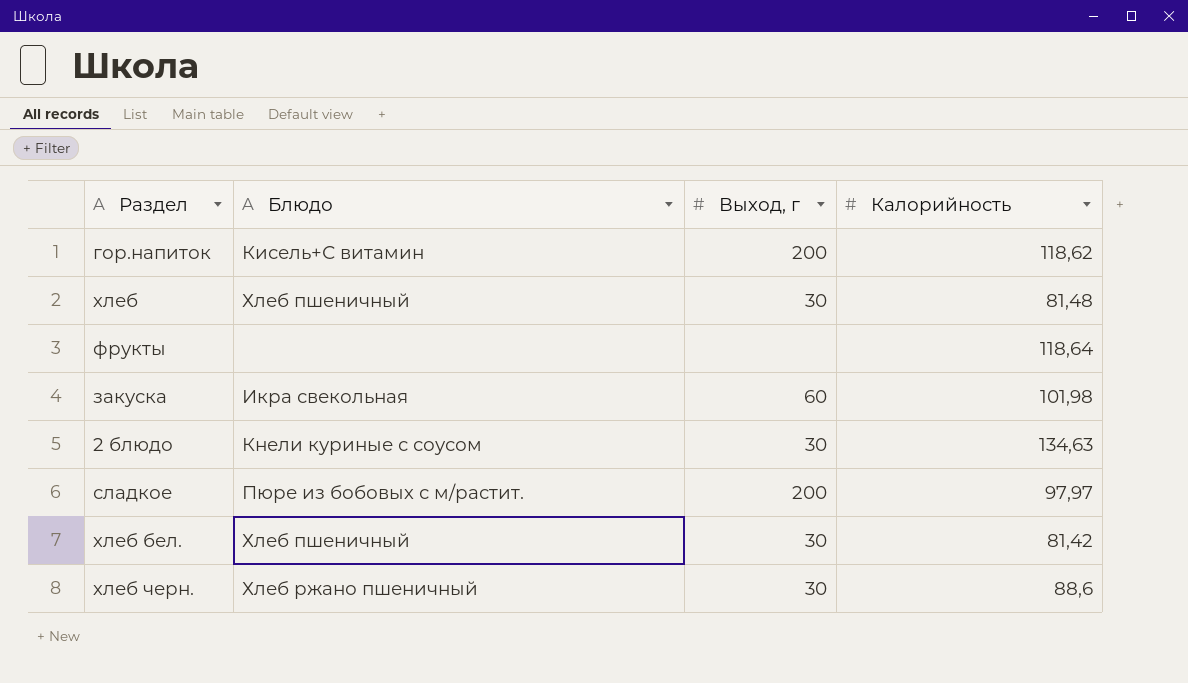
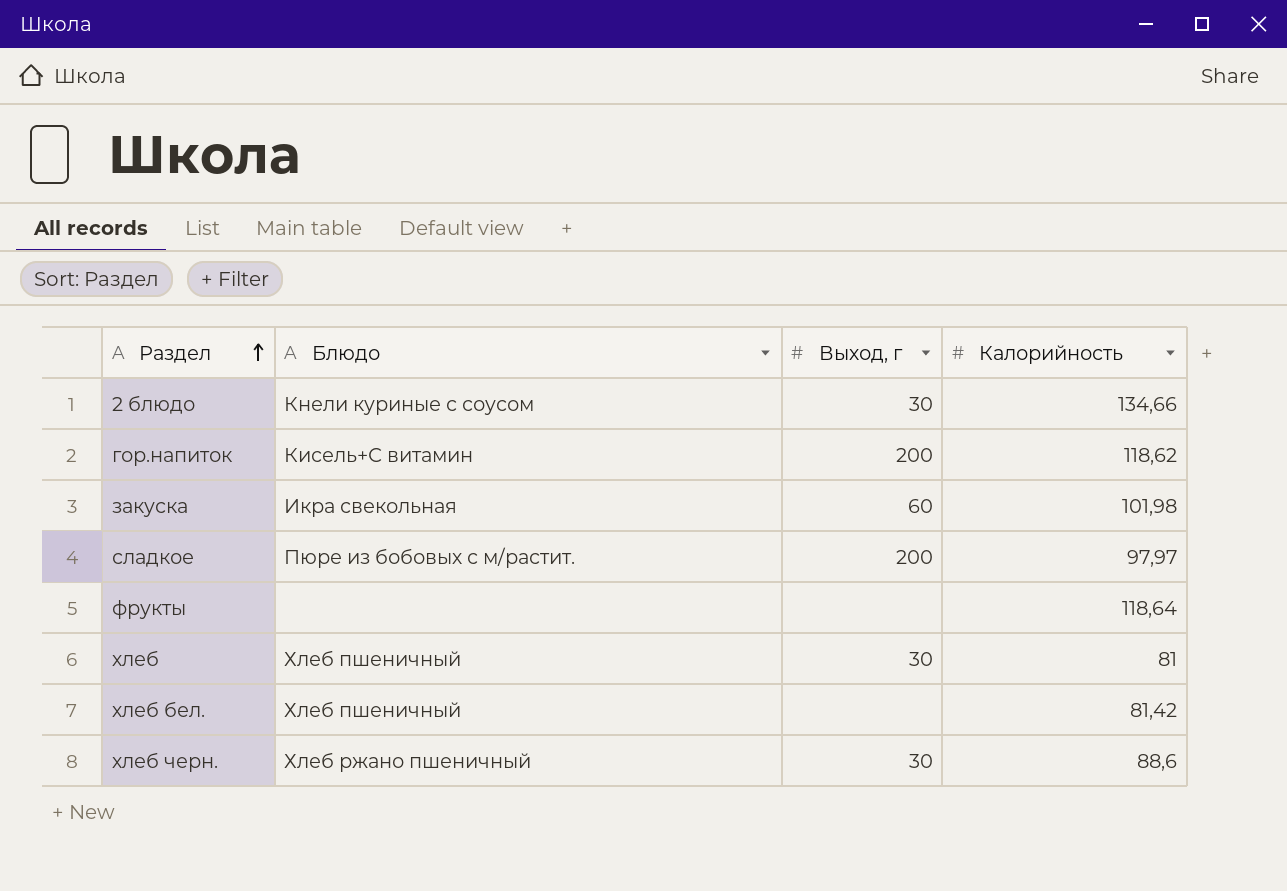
row order: none -> Раздел ascending
2 блюдо | Калорийность: 134,63 -> 134,66
хлеб | Калорийность: 81,48 -> 81
хлеб бел. | Выход, г: 30 -> none

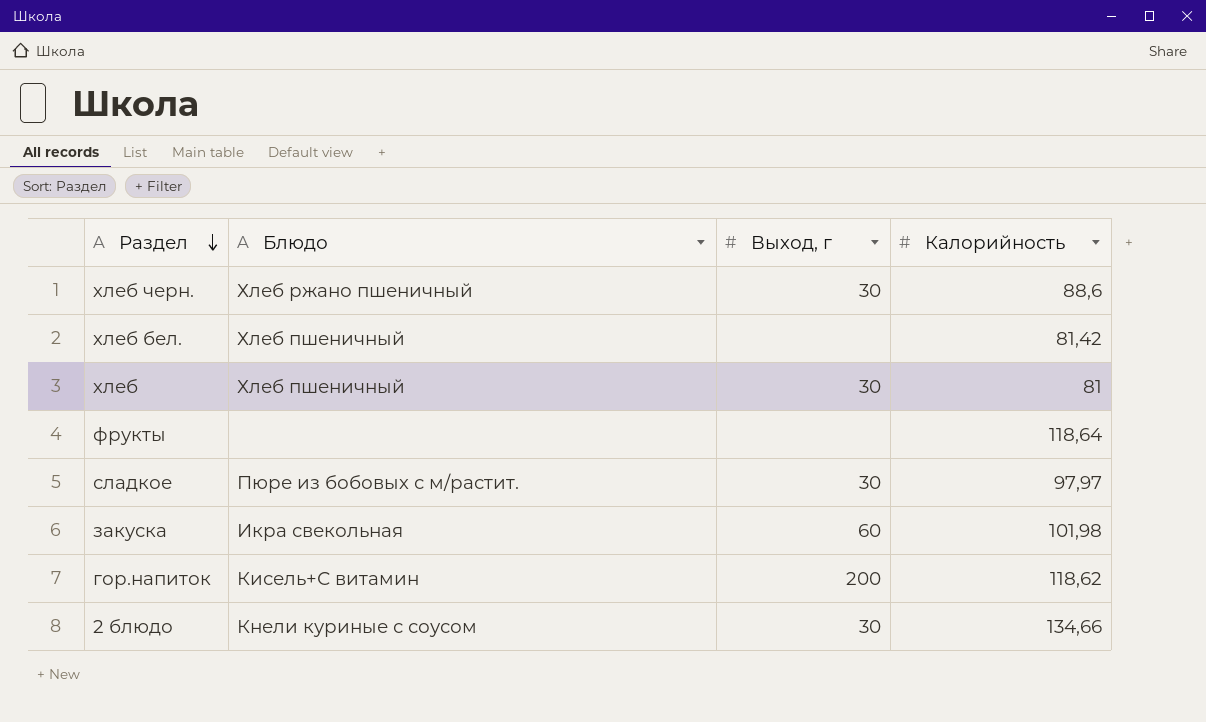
row order: Раздел ascending -> Раздел descending
сладкое | Выход, г: 200 -> 30

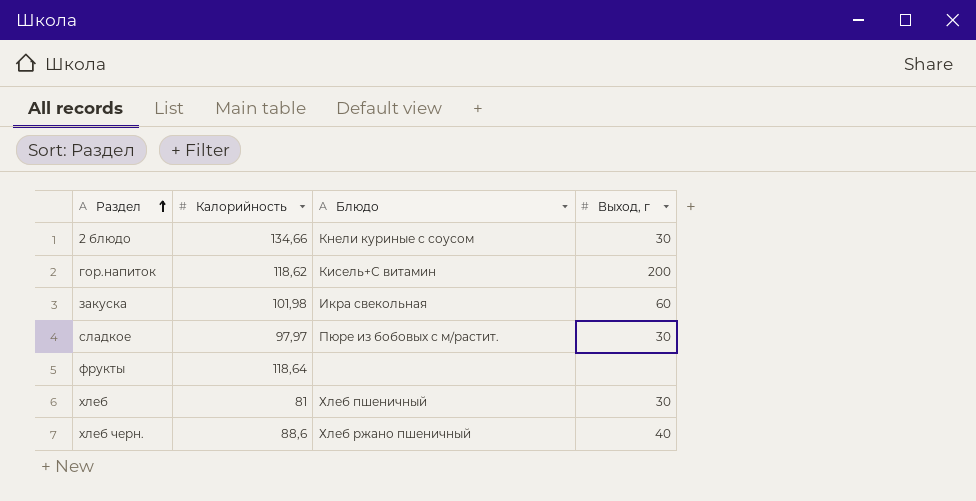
row order: Раздел descending -> Раздел ascending
column Калорийность | position: 4 -> 2
row хлеб бел.: Хлеб пшеничный | none | 81,42 -> none
хлеб черн. | Выход, г: 30 -> 40

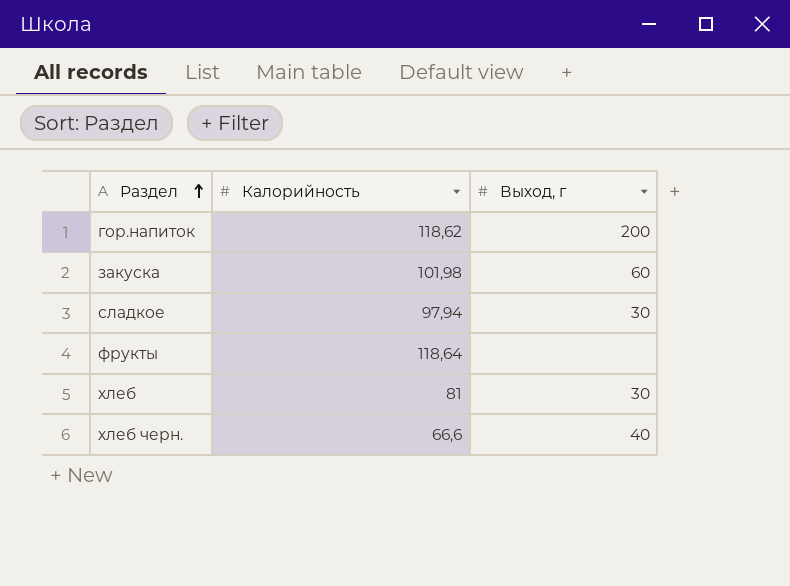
column Блюдо | position: 3 -> none
row 2 блюдо: 134,66 | Кнели куриные с соусом | 30 -> none
сладкое | Калорийность: 97,97 -> 97,94
хлеб черн. | Калорийность: 88,6 -> 66,6

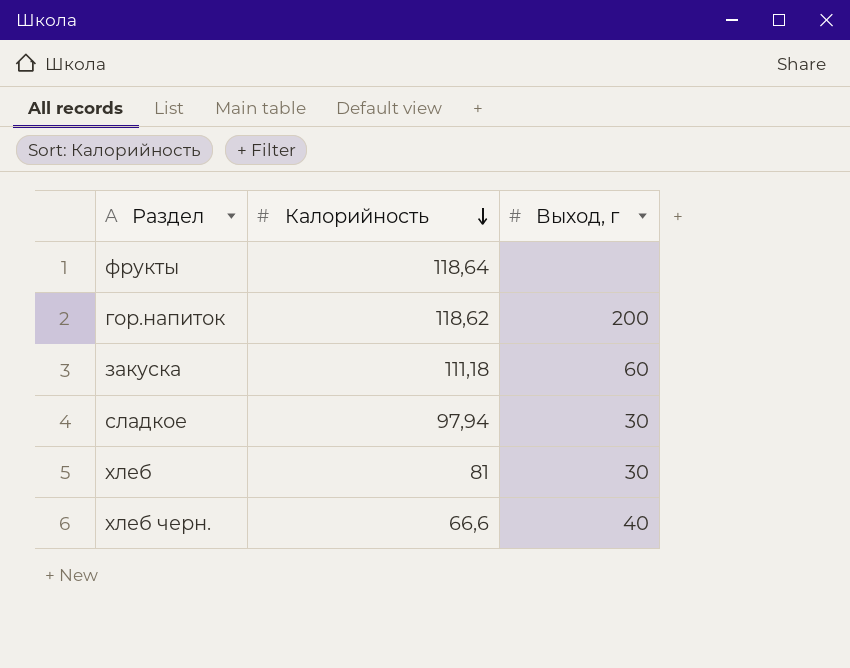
row order: Раздел ascending -> Калорийность descending
закуска | Калорийность: 101,98 -> 111,18

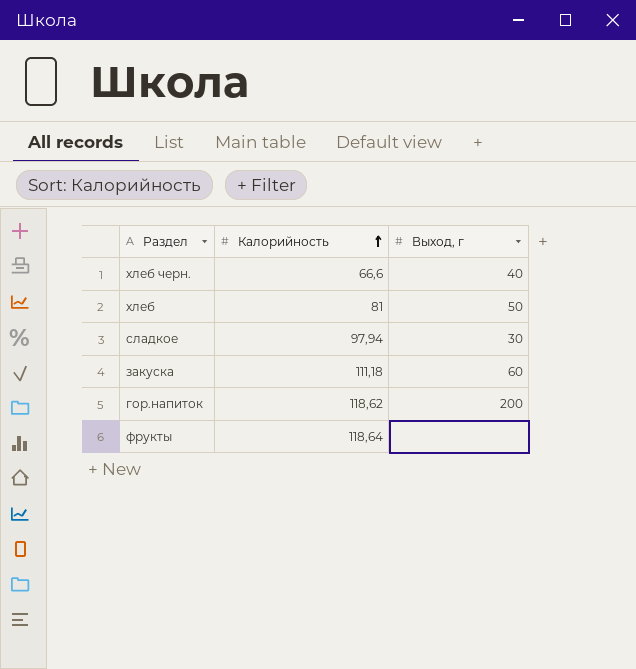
row order: Калорийность descending -> Калорийность ascending
хлеб | Выход, г: 30 -> 50

